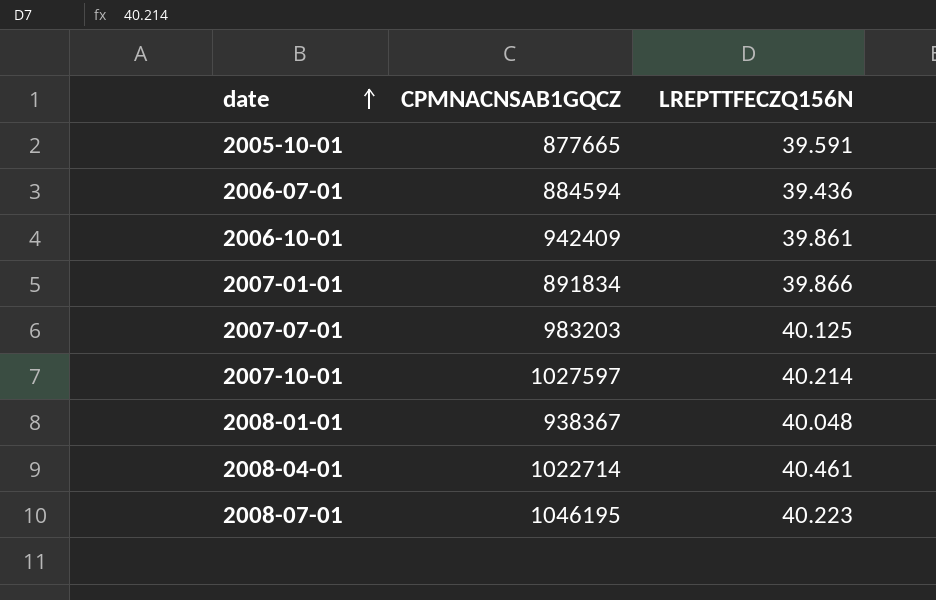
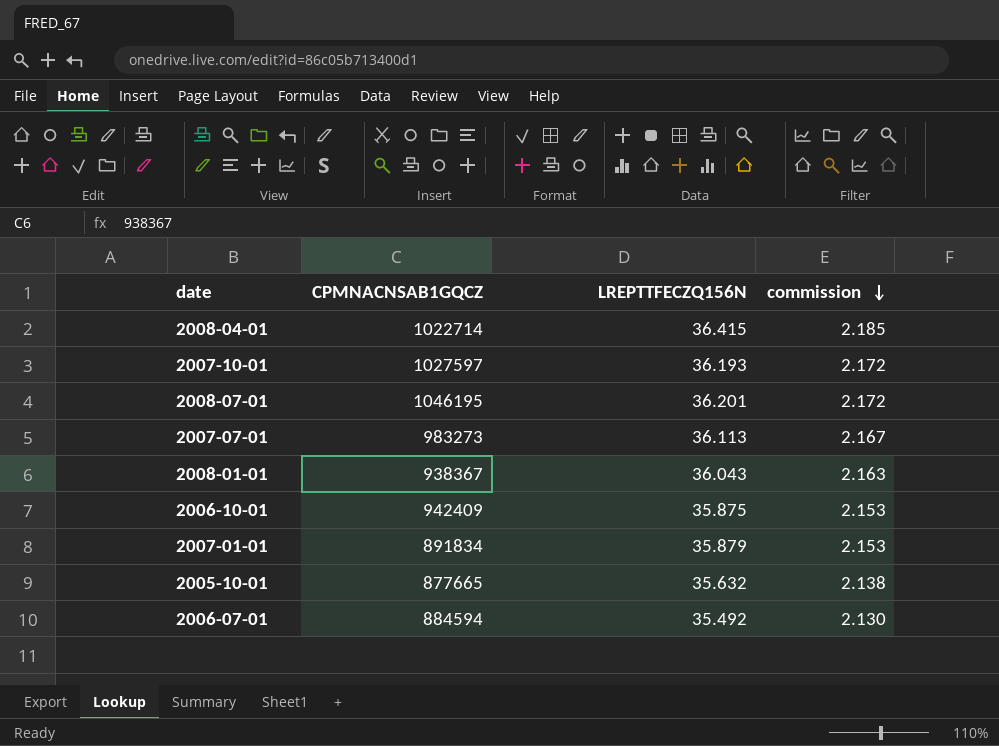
row order: date ascending -> commission descending
column commission | formula: none -> [LREPTTFECZQ156N] * 0.06
2008-04-01 | LREPTTFECZQ156N: 40.461 -> 36.415
2007-10-01 | LREPTTFECZQ156N: 40.214 -> 36.193
2008-07-01 | LREPTTFECZQ156N: 40.223 -> 36.201
2007-07-01 | CPMNACNSAB1GQCZ: 983203 -> 983273
2007-07-01 | LREPTTFECZQ156N: 40.125 -> 36.113
2008-01-01 | LREPTTFECZQ156N: 40.048 -> 36.043
2006-10-01 | LREPTTFECZQ156N: 39.861 -> 35.875
2007-01-01 | LREPTTFECZQ156N: 39.866 -> 35.879
2005-10-01 | LREPTTFECZQ156N: 39.591 -> 35.632
2006-07-01 | LREPTTFECZQ156N: 39.436 -> 35.492

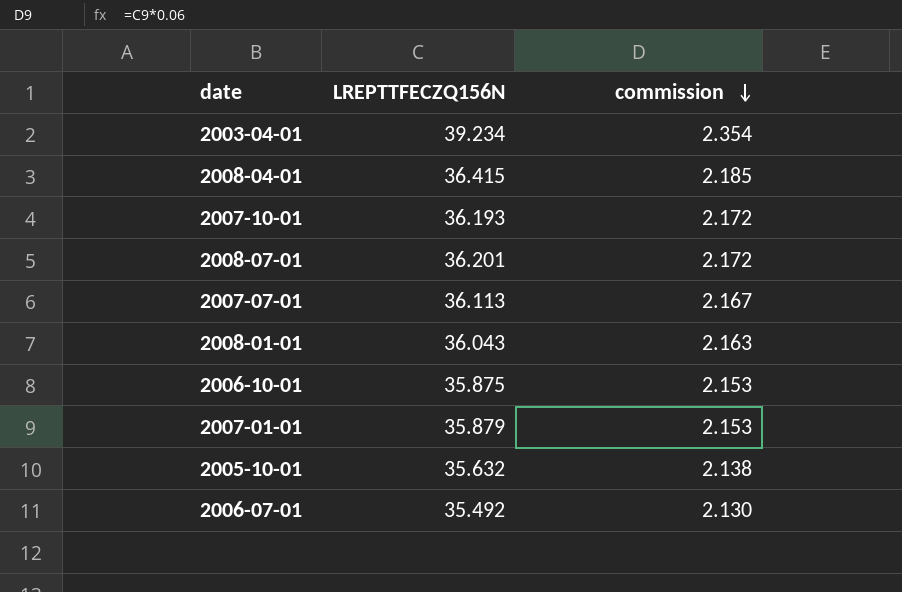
column CPMNACNSAB1GQCZ | position: 2 -> none
row 2003-04-01: none -> 39.234 | 2.354

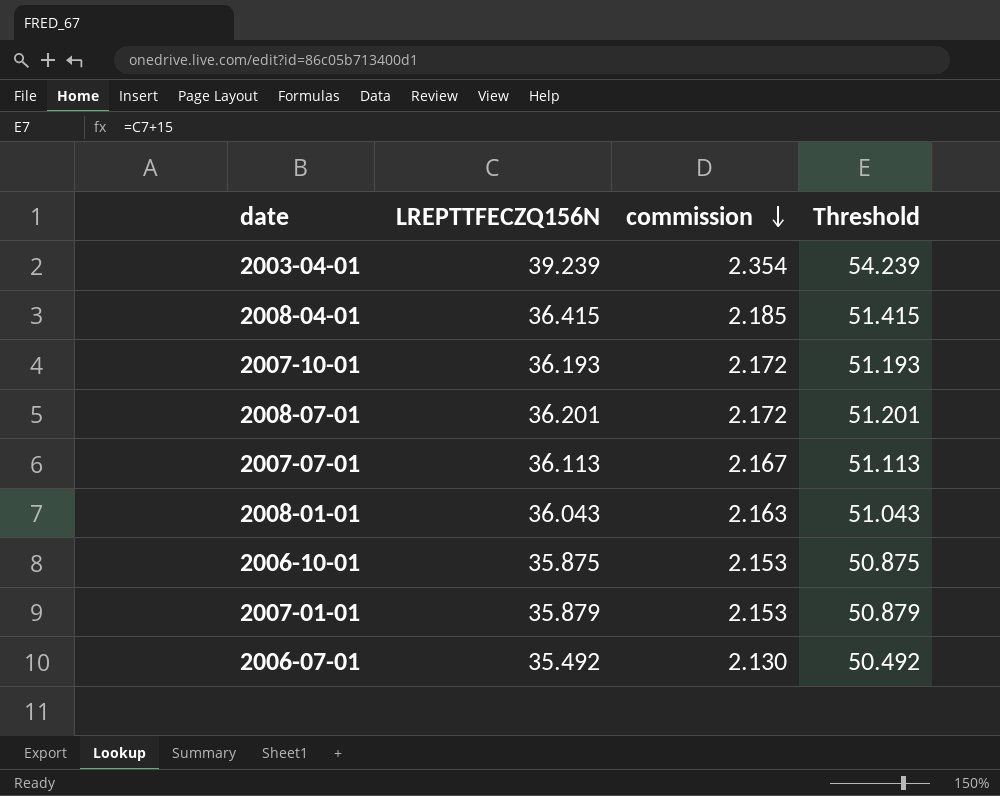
column Threshold | formula: none -> [LREPTTFECZQ156N] + 15
row 2005-10-01: 35.632 | 2.138 -> none
2003-04-01 | LREPTTFECZQ156N: 39.234 -> 39.239

